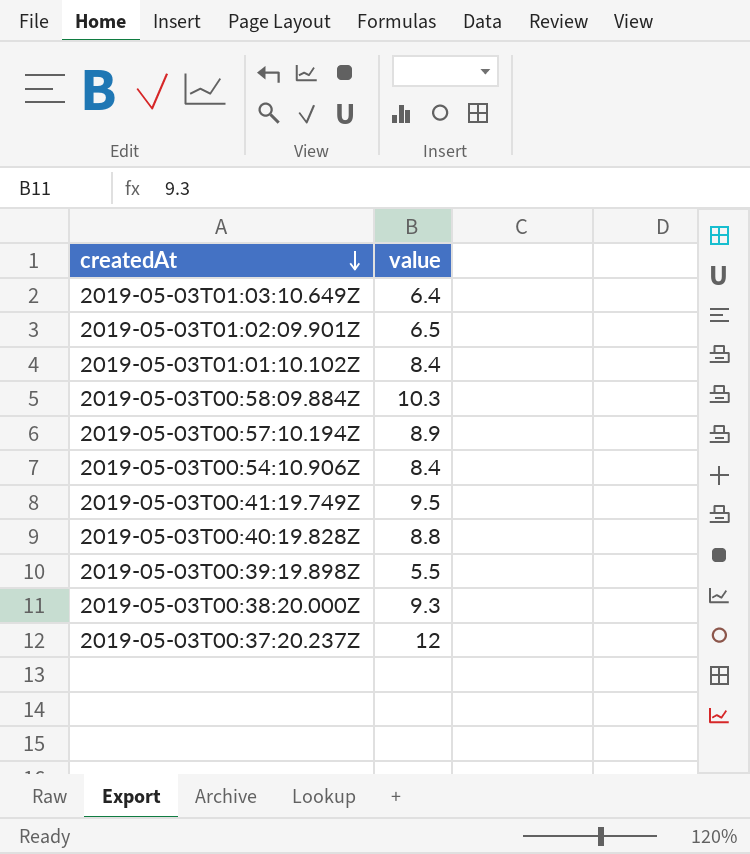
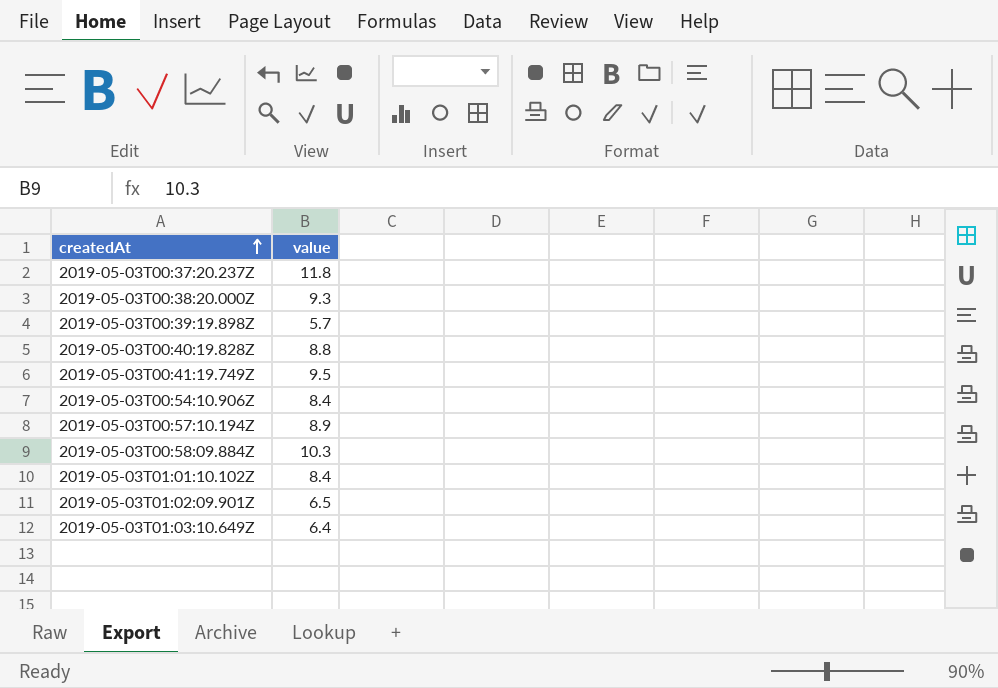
row order: createdAt descending -> createdAt ascending
2019-05-03T00:37:20.237Z | value: 12 -> 11.8
2019-05-03T00:39:19.898Z | value: 5.5 -> 5.7

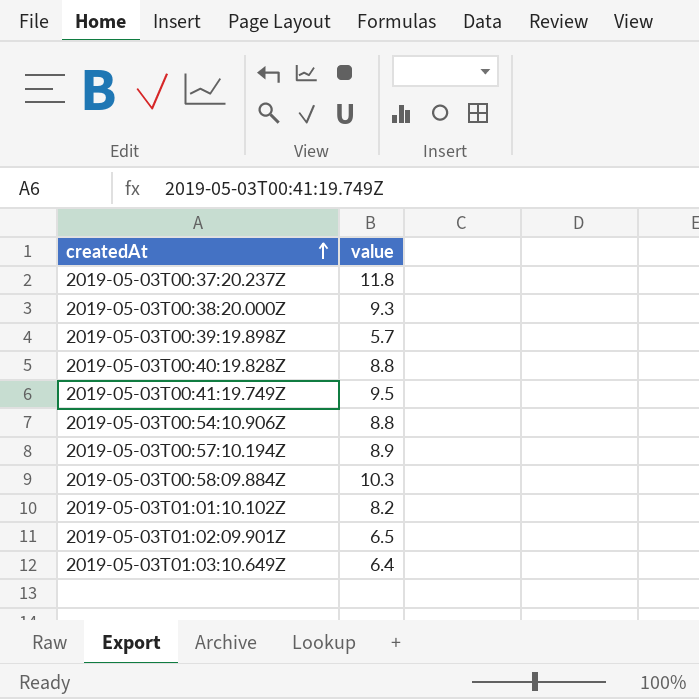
2019-05-03T00:54:10.906Z | value: 8.4 -> 8.8
2019-05-03T01:01:10.102Z | value: 8.4 -> 8.2

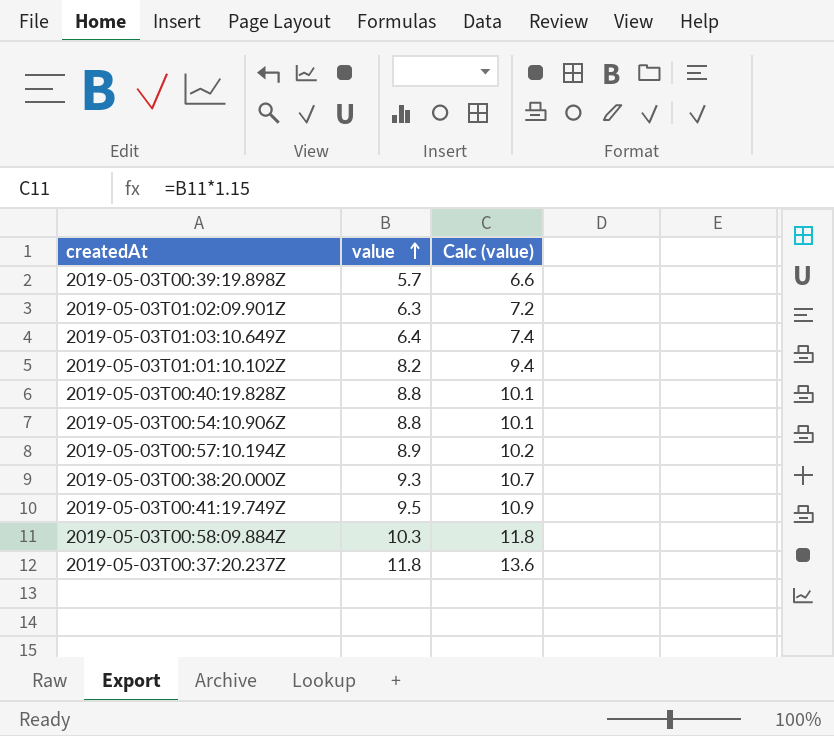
row order: createdAt ascending -> value ascending
column Calc (value) | formula: none -> [value] * 1.15
2019-05-03T01:02:09.901Z | value: 6.5 -> 6.3

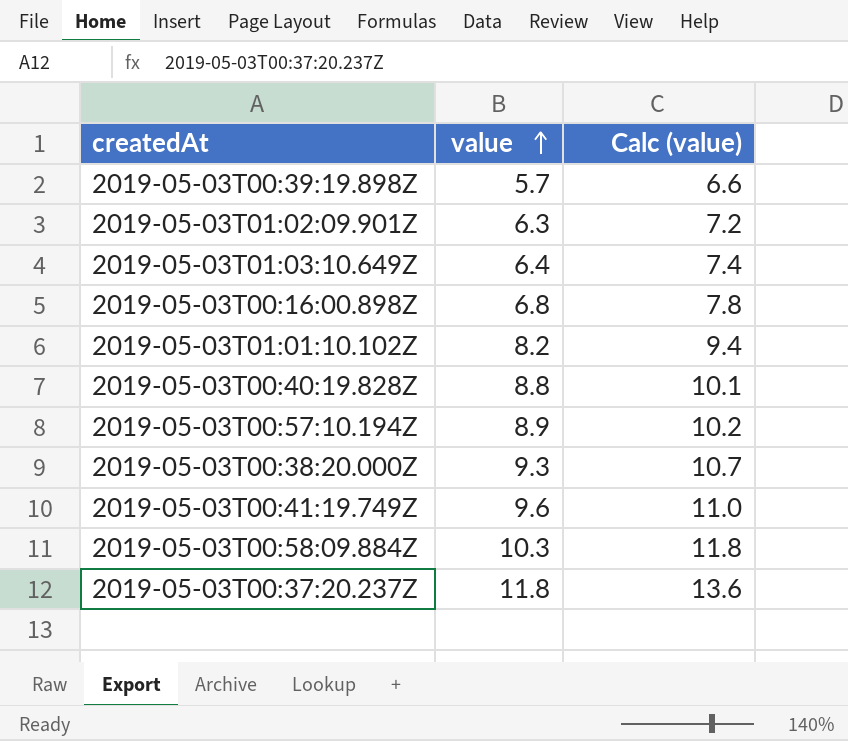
row 2019-05-03T00:54:10.906Z: 8.8 | 10.1 -> none
row 2019-05-03T00:16:00.898Z: none -> 6.8 | 7.8
2019-05-03T00:41:19.749Z | value: 9.5 -> 9.6
2019-05-03T00:41:19.749Z | Calc (value): 10.9 -> 11.0

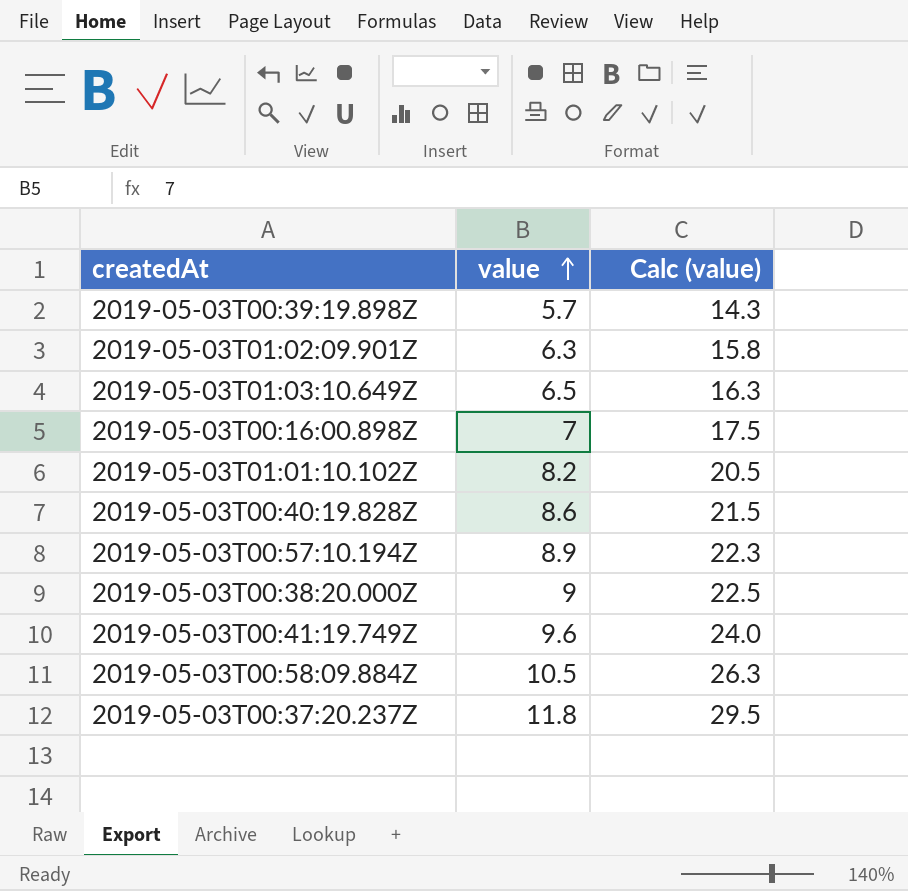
column Calc (value) | formula: [value] * 1.15 -> [value] * 2.5
2019-05-03T01:03:10.649Z | value: 6.4 -> 6.5
2019-05-03T00:16:00.898Z | value: 6.8 -> 7
2019-05-03T00:40:19.828Z | value: 8.8 -> 8.6
2019-05-03T00:38:20.000Z | value: 9.3 -> 9
2019-05-03T00:58:09.884Z | value: 10.3 -> 10.5

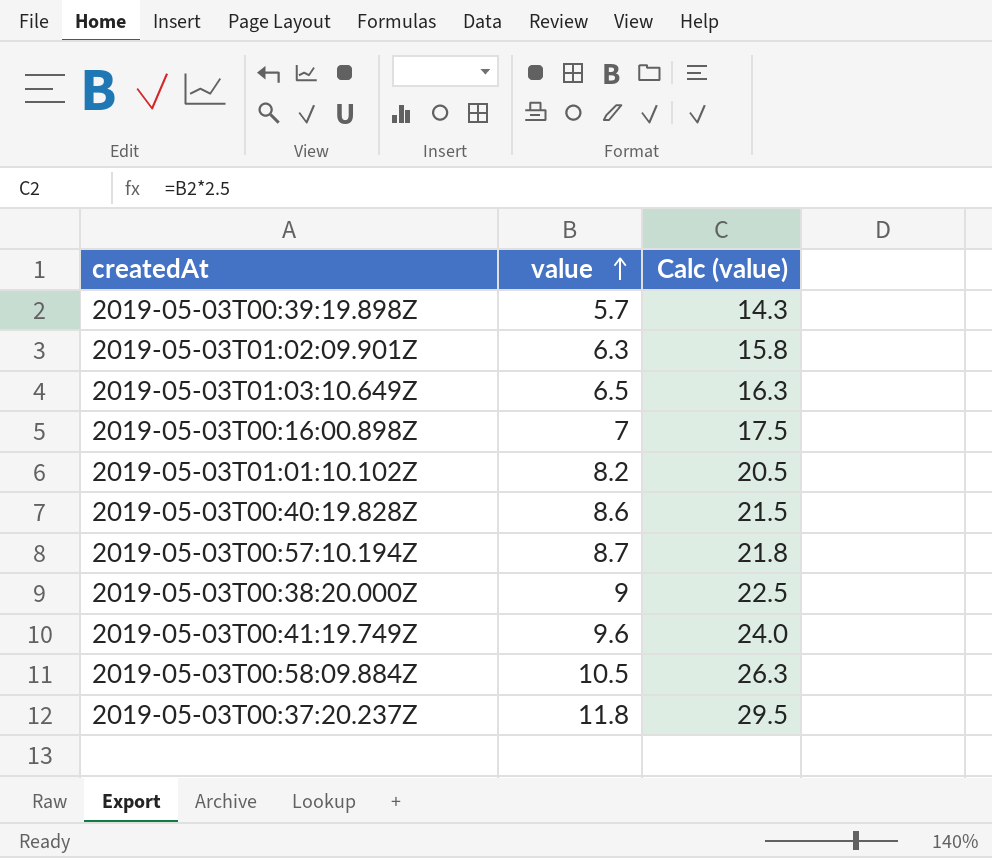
2019-05-03T00:57:10.194Z | value: 8.9 -> 8.7
2019-05-03T00:57:10.194Z | Calc (value): 22.3 -> 21.8

